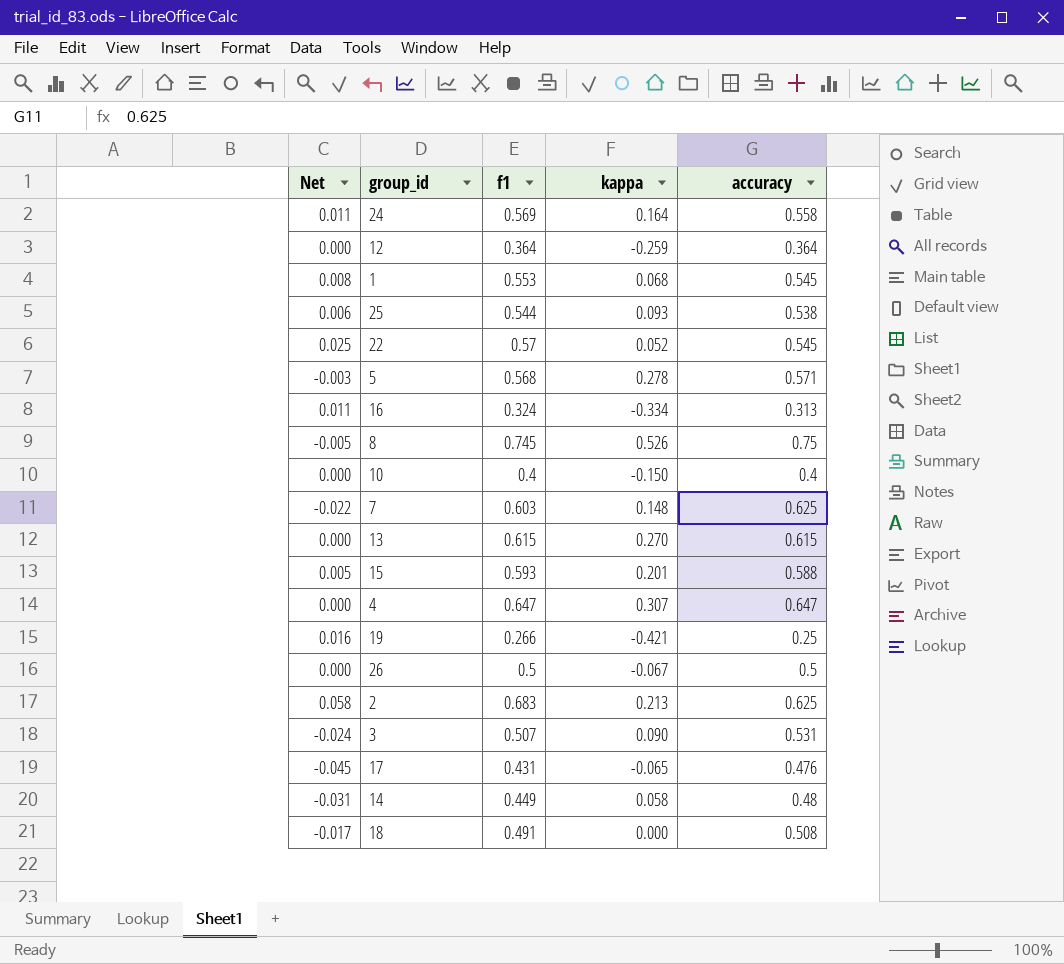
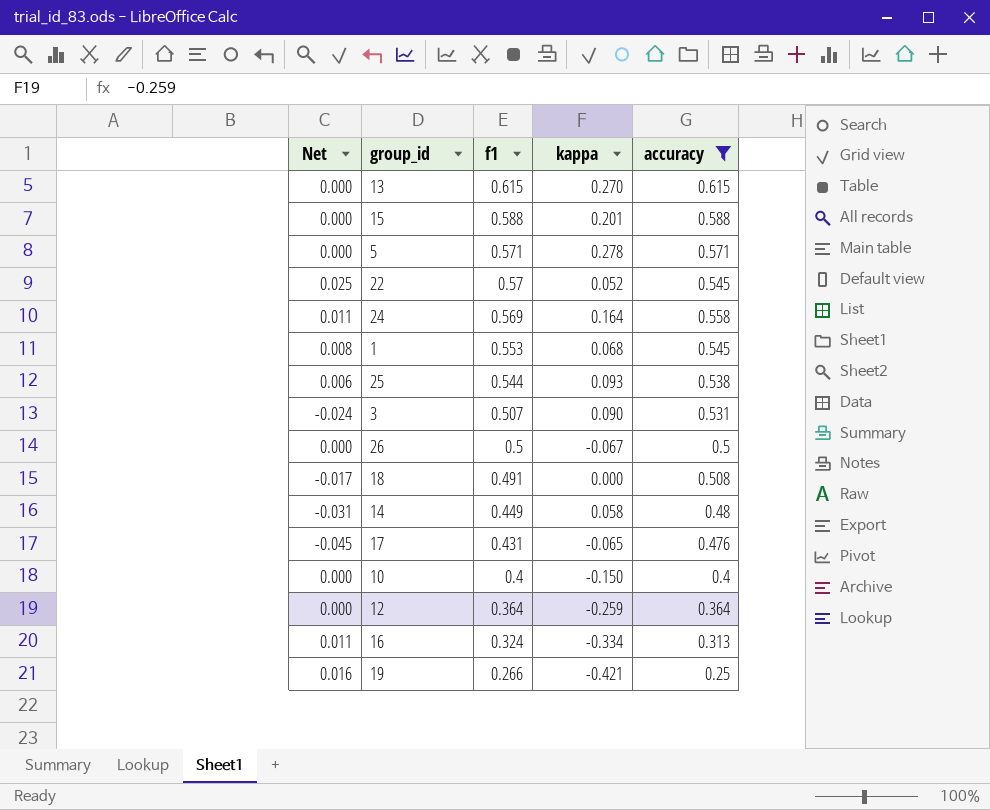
filter: none -> accuracy <= 0.615
row order: none -> f1 descending
15 | Net: 0.005 -> 0.000
15 | f1: 0.593 -> 0.588
5 | Net: -0.003 -> 0.000
5 | f1: 0.568 -> 0.571

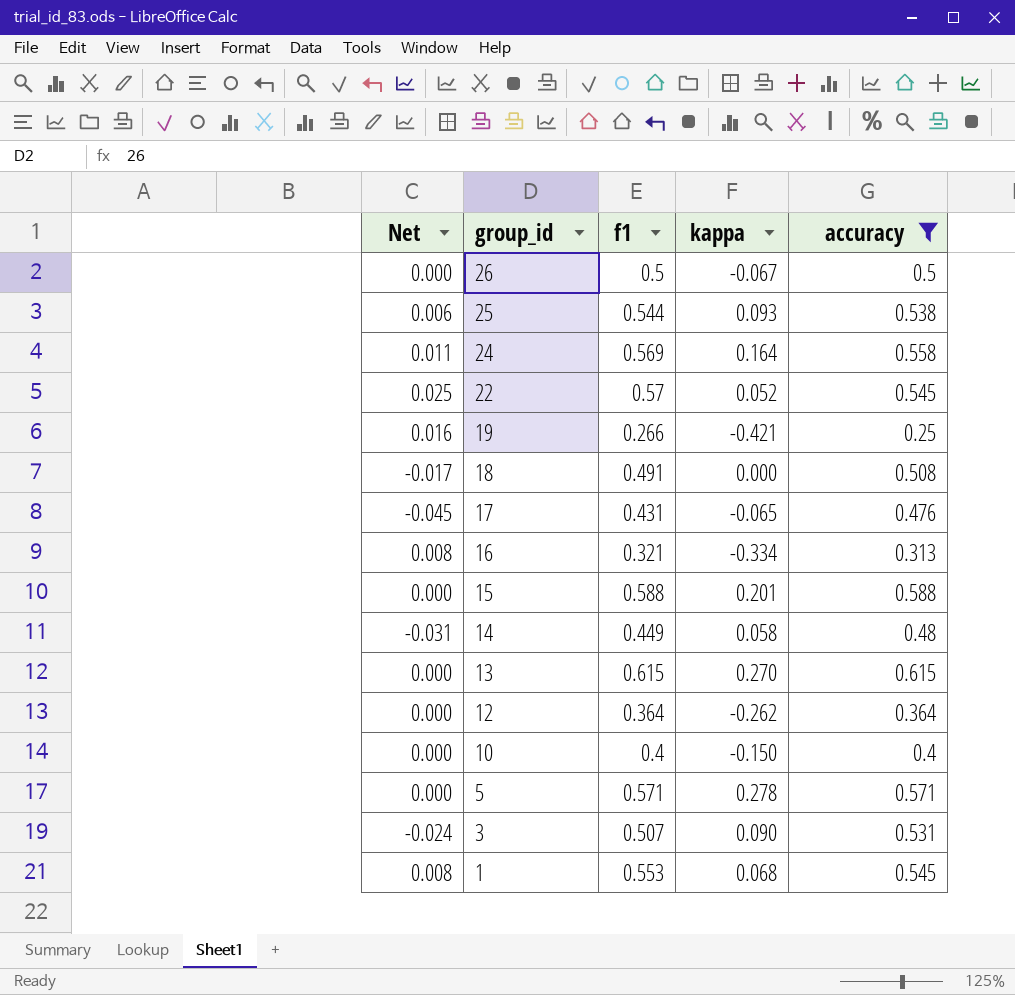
row order: f1 descending -> group_id descending
16 | Net: 0.011 -> 0.008
16 | f1: 0.324 -> 0.321
12 | kappa: -0.259 -> -0.262

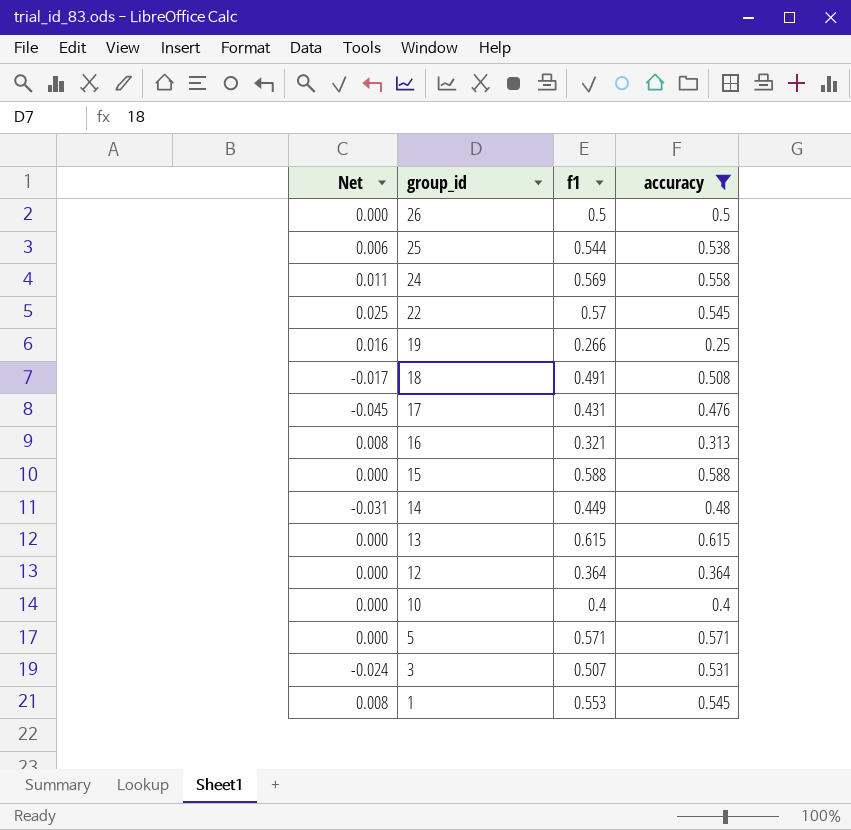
column kappa | position: 4 -> none

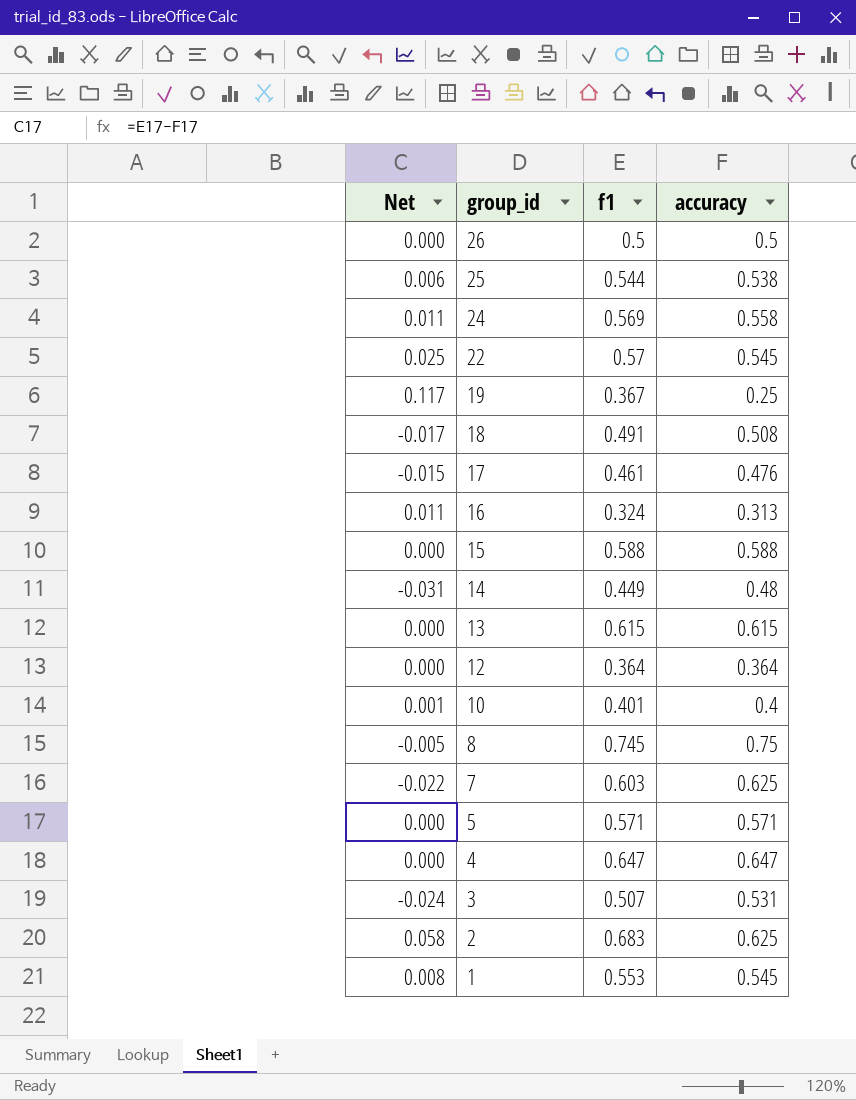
filter: accuracy <= 0.615 -> none
19 | Net: 0.016 -> 0.117
19 | f1: 0.266 -> 0.367
17 | Net: -0.045 -> -0.015
17 | f1: 0.431 -> 0.461
16 | Net: 0.008 -> 0.011
16 | f1: 0.321 -> 0.324
10 | Net: 0.000 -> 0.001
10 | f1: 0.4 -> 0.401

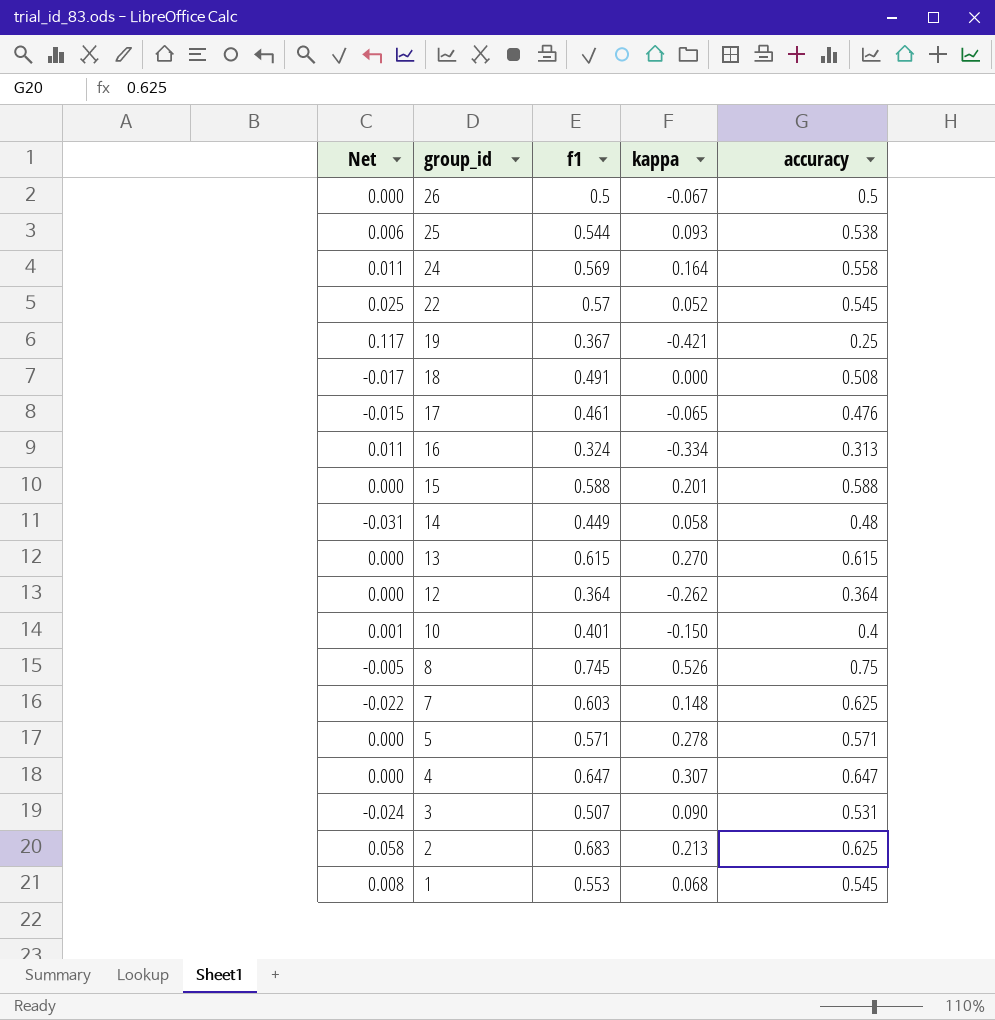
column kappa | position: none -> 4

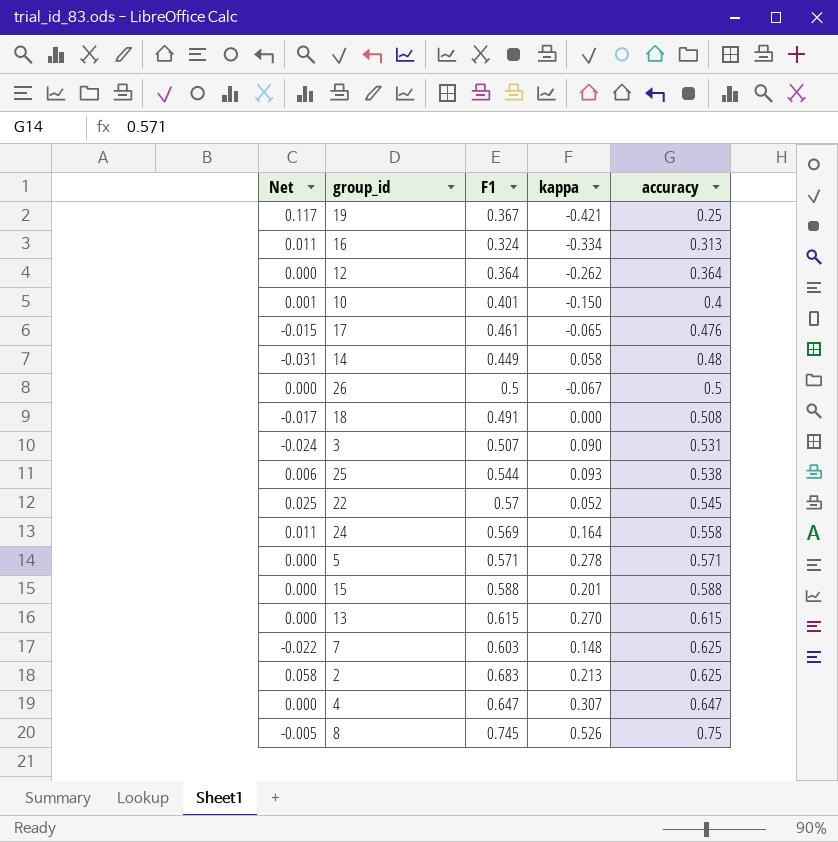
row order: group_id descending -> accuracy ascending
column name: f1 -> F1
row 1: 0.008 | 0.553 | 0.068 | 0.545 -> none

